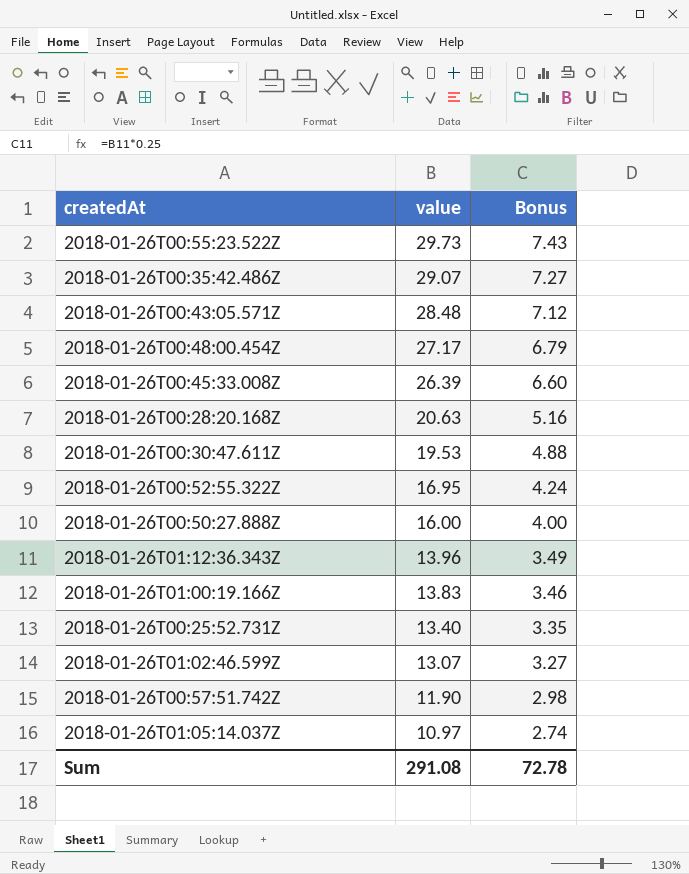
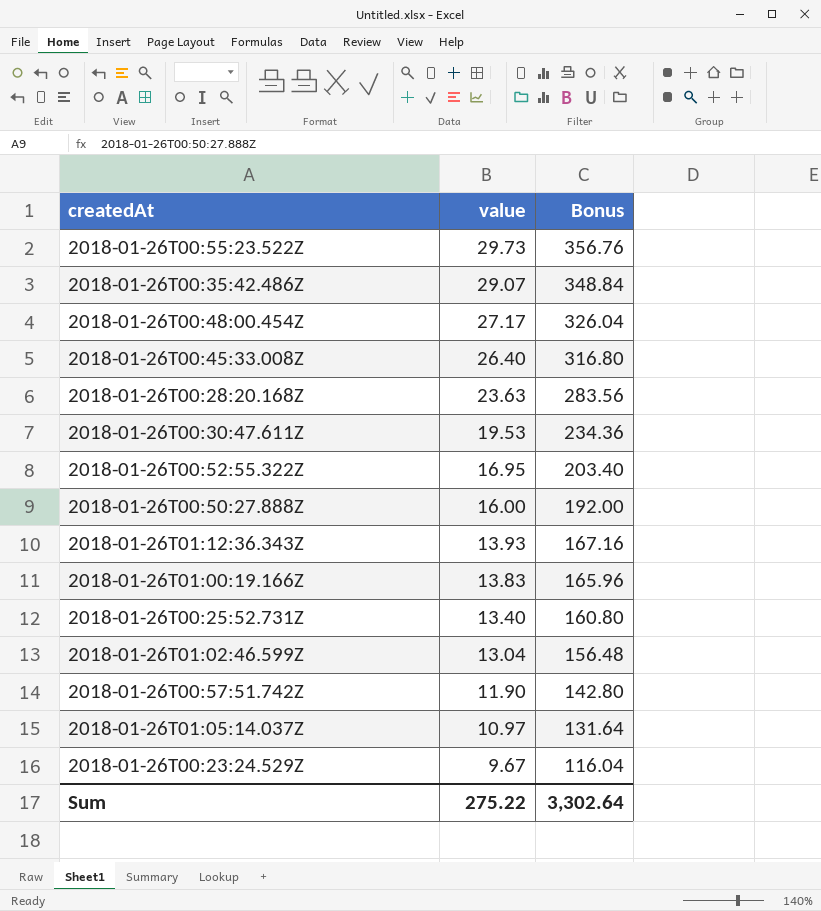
column Bonus | formula: [value] * 0.25 -> [value] * 12
row 2018-01-26T00:43:05.571Z: 28.48 | 7.12 -> none
2018-01-26T00:45:33.008Z | value: 26.39 -> 26.40
2018-01-26T00:28:20.168Z | value: 20.63 -> 23.63
2018-01-26T01:12:36.343Z | value: 13.96 -> 13.93
2018-01-26T01:02:46.599Z | value: 13.07 -> 13.04
row 2018-01-26T00:23:24.529Z: none -> 9.67 | 116.04
Sum | value: 291.08 -> 275.22
Sum | Bonus: 72.78 -> 3,302.64

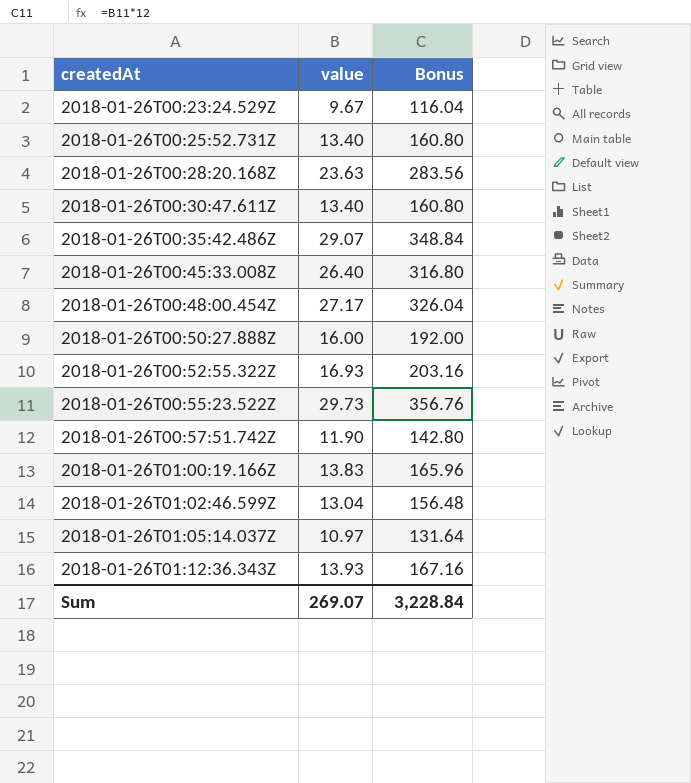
row order: value descending -> createdAt ascending
2018-01-26T00:30:47.611Z | value: 19.53 -> 13.40
2018-01-26T00:30:47.611Z | Bonus: 234.36 -> 160.80
2018-01-26T00:52:55.322Z | value: 16.95 -> 16.93
2018-01-26T00:52:55.322Z | Bonus: 203.40 -> 203.16
Sum | value: 275.22 -> 269.07
Sum | Bonus: 3,302.64 -> 3,228.84

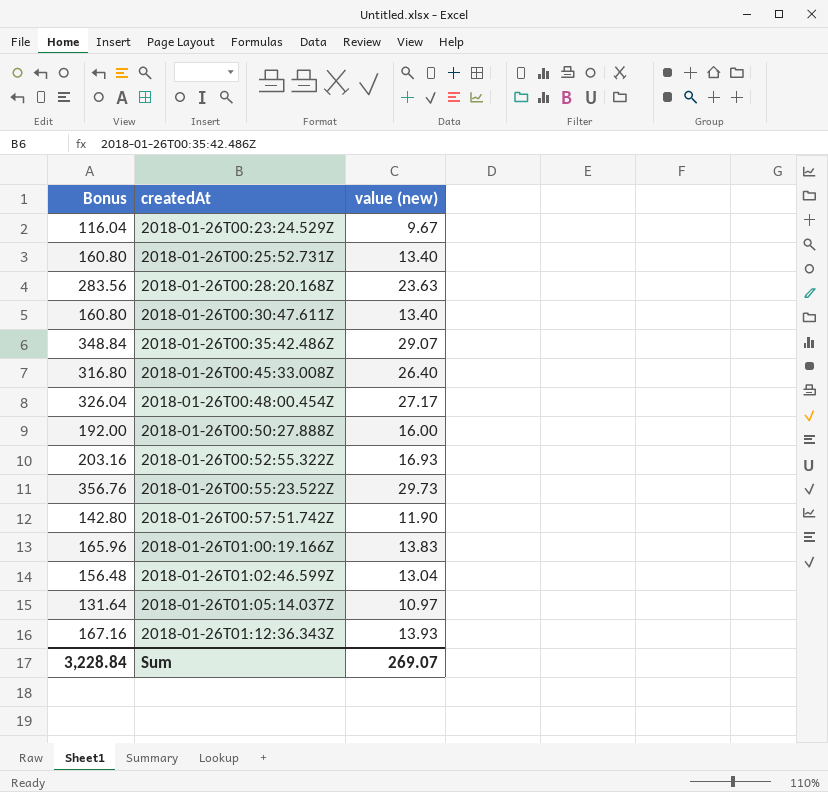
column Bonus | position: 3 -> 1
column name: value -> value (new)

